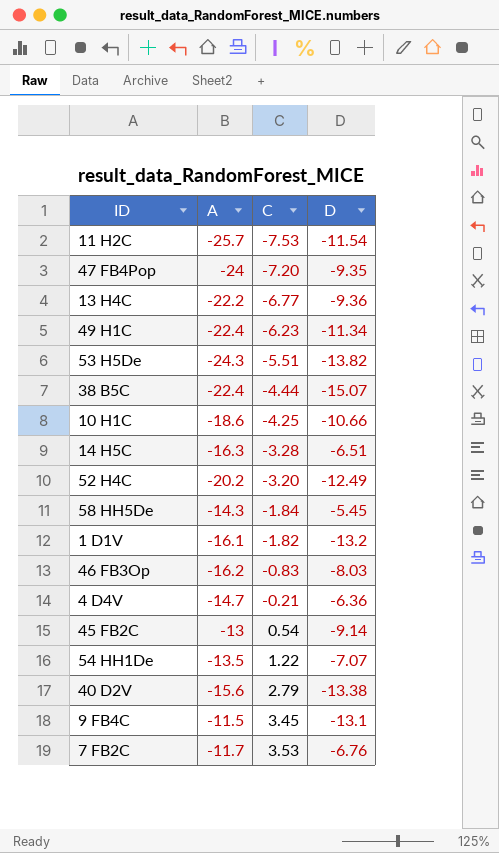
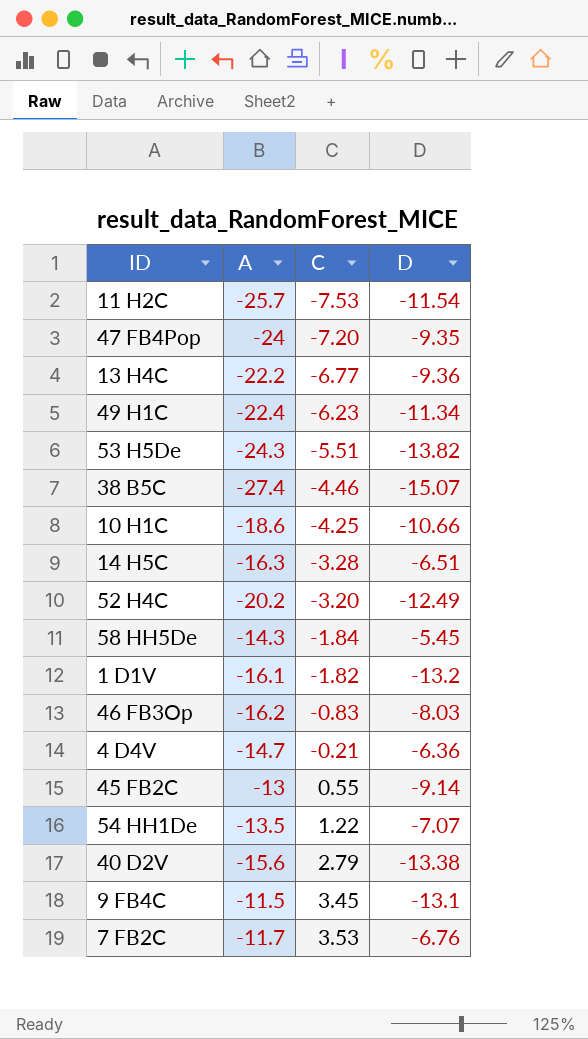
38 B5C | A: -22.4 -> -27.4
38 B5C | C: -4.44 -> -4.46
45 FB2C | C: 0.54 -> 0.55

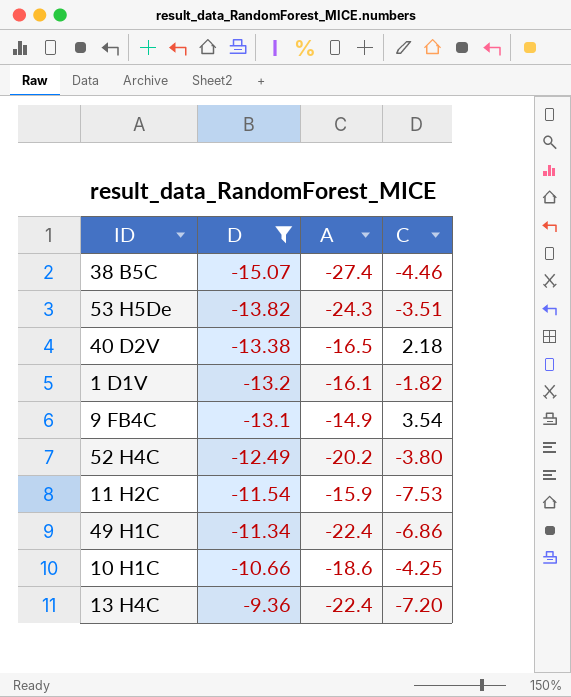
filter: none -> D <= -9.36
row order: C ascending -> D ascending
column D | position: 4 -> 2
53 H5De | C: -5.51 -> -3.51
40 D2V | A: -15.6 -> -16.5
40 D2V | C: 2.79 -> 2.18
9 FB4C | A: -11.5 -> -14.9
9 FB4C | C: 3.45 -> 3.54
52 H4C | C: -3.20 -> -3.80
11 H2C | A: -25.7 -> -15.9
49 H1C | C: -6.23 -> -6.86
13 H4C | A: -22.2 -> -22.4
13 H4C | C: -6.77 -> -7.20

